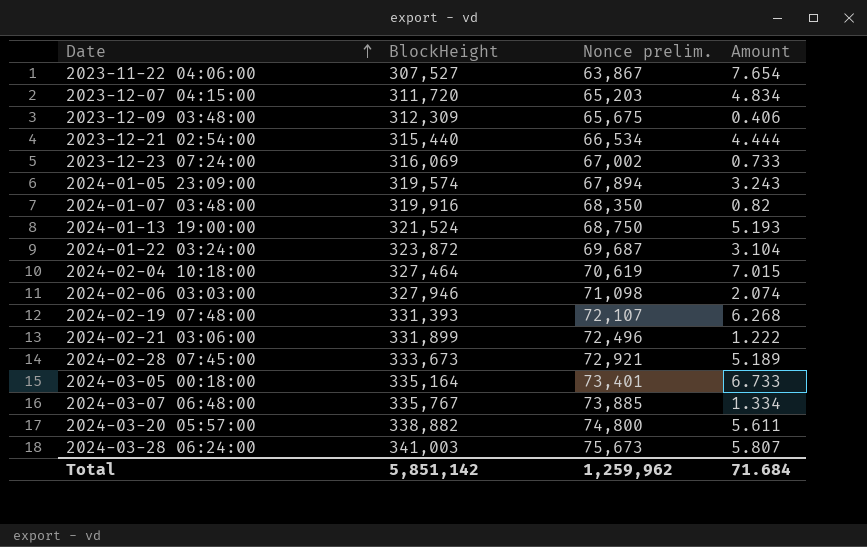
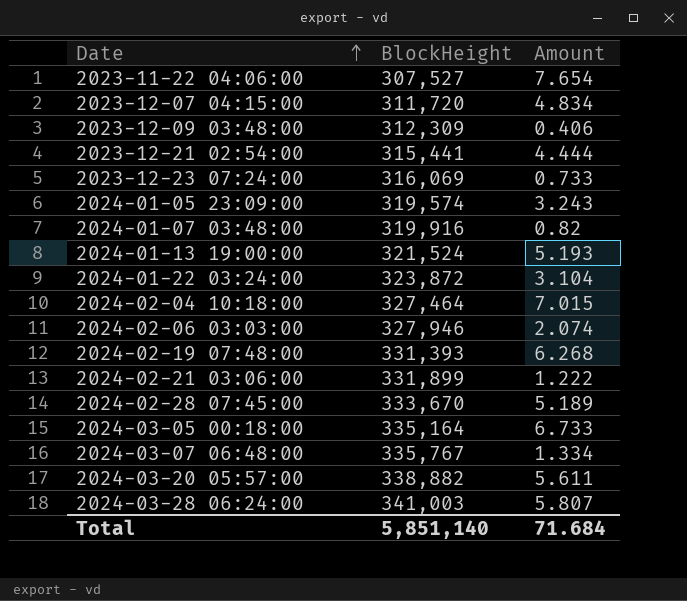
column Nonce prelim. | position: 3 -> none
2023-12-21 02:54:00 | BlockHeight: 315,440 -> 315,441
2024-02-28 07:45:00 | BlockHeight: 333,673 -> 333,670
Total | BlockHeight: 5,851,142 -> 5,851,140

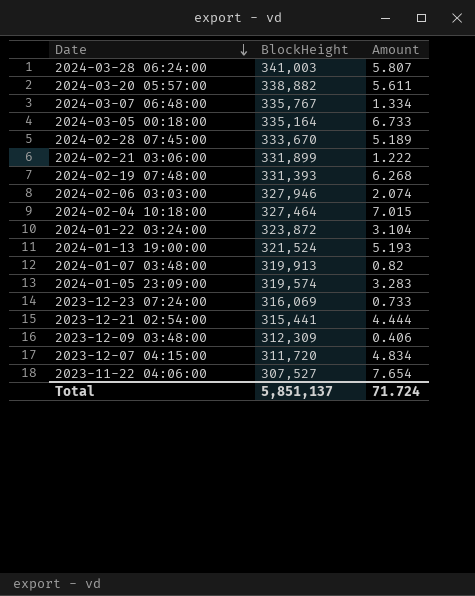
row order: Date ascending -> Date descending
2024-01-07 03:48:00 | BlockHeight: 319,916 -> 319,913
2024-01-05 23:09:00 | Amount: 3.243 -> 3.283
Total | BlockHeight: 5,851,140 -> 5,851,137
Total | Amount: 71.684 -> 71.724

